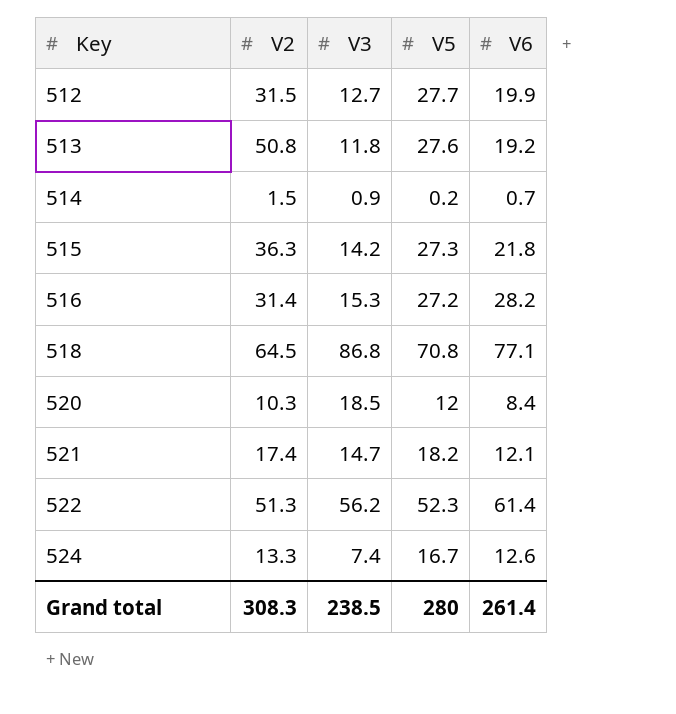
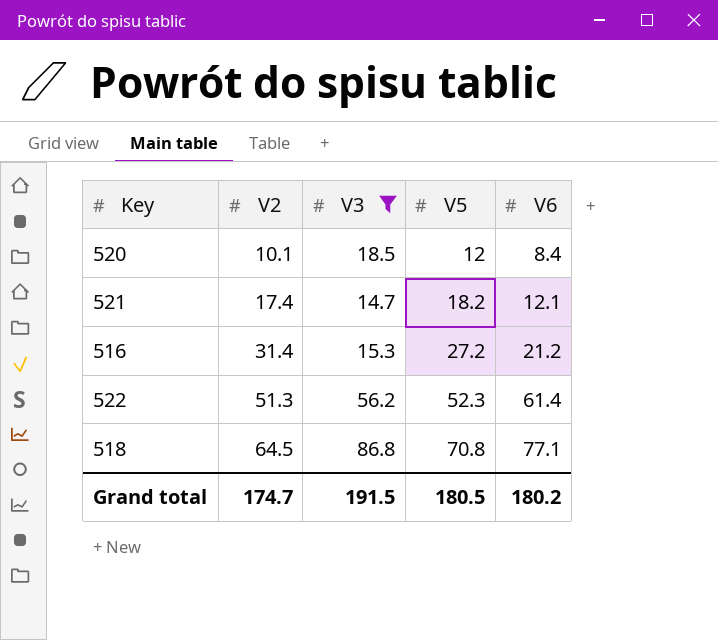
filter: none -> V3 >= 14.7
row order: Key ascending -> V2 ascending
520 | V2: 10.3 -> 10.1
516 | V6: 28.2 -> 21.2
Grand total | V2: 308.3 -> 174.7
Grand total | V3: 238.5 -> 191.5
Grand total | V5: 280 -> 180.5
Grand total | V6: 261.4 -> 180.2

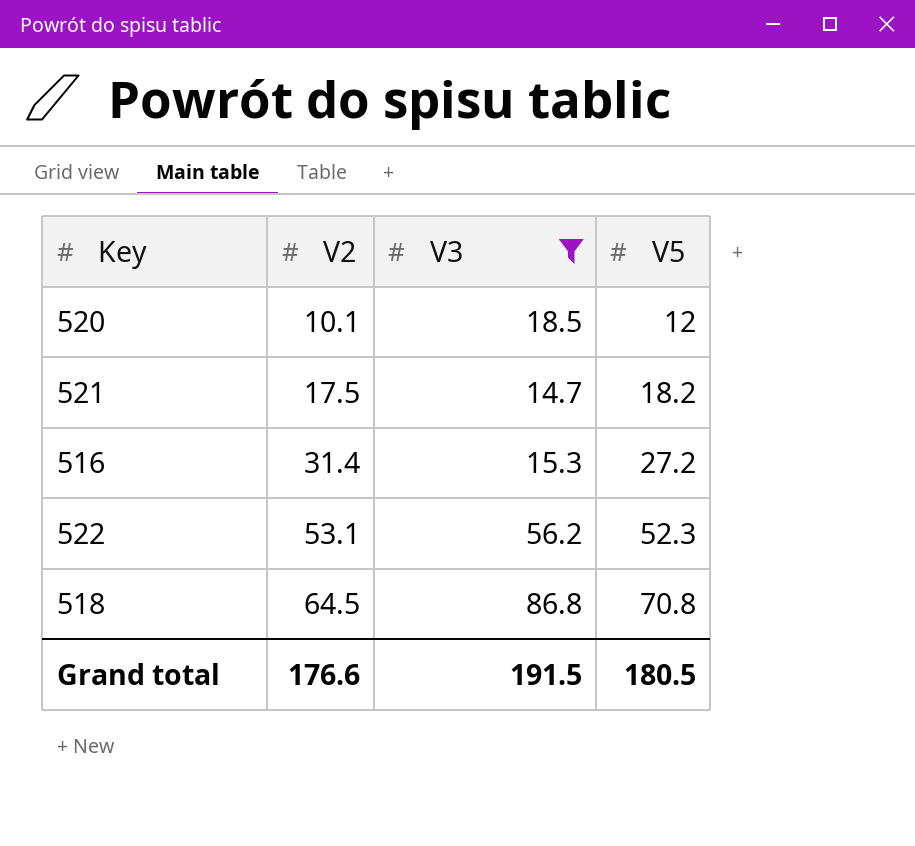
column V6 | position: 5 -> none
521 | V2: 17.4 -> 17.5
522 | V2: 51.3 -> 53.1
Grand total | V2: 174.7 -> 176.6

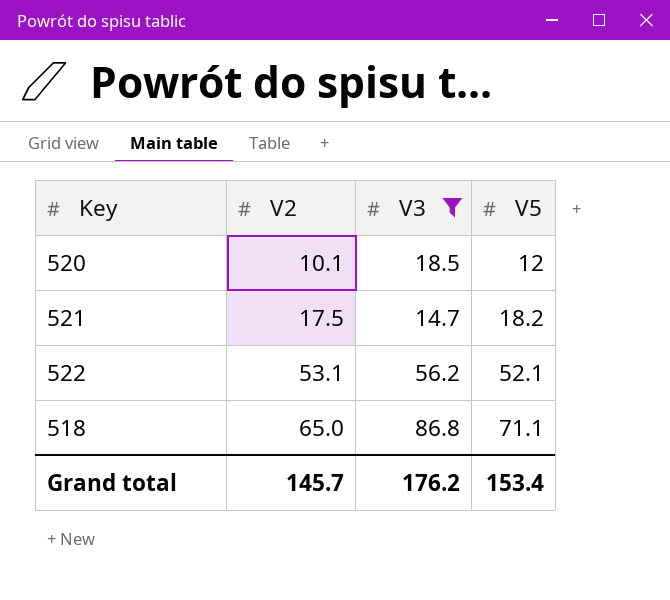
row 516: 31.4 | 15.3 | 27.2 -> none
522 | V5: 52.3 -> 52.1
518 | V2: 64.5 -> 65.0
518 | V5: 70.8 -> 71.1
Grand total | V2: 176.6 -> 145.7
Grand total | V3: 191.5 -> 176.2
Grand total | V5: 180.5 -> 153.4

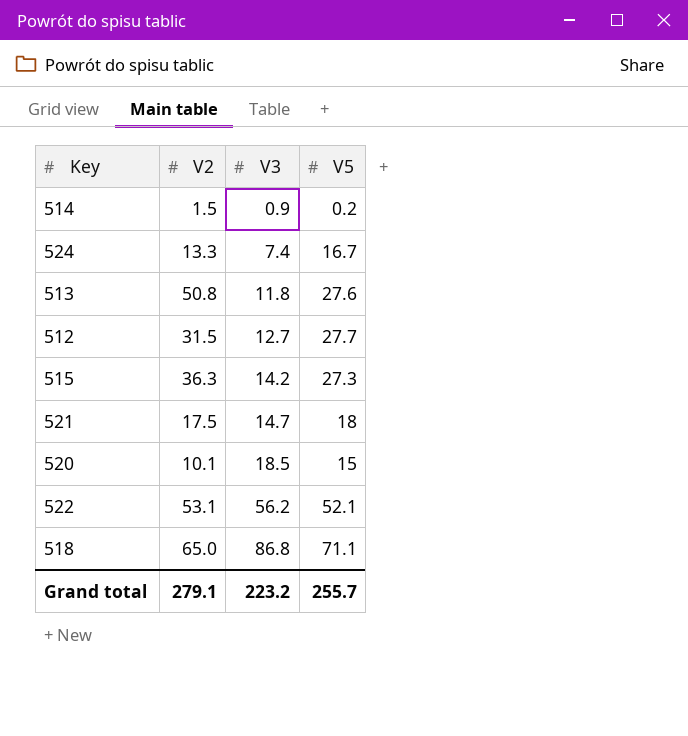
filter: V3 >= 14.7 -> none
row order: V2 ascending -> V3 ascending
521 | V5: 18.2 -> 18
520 | V5: 12 -> 15
Grand total | V2: 145.7 -> 279.1
Grand total | V3: 176.2 -> 223.2
Grand total | V5: 153.4 -> 255.7

